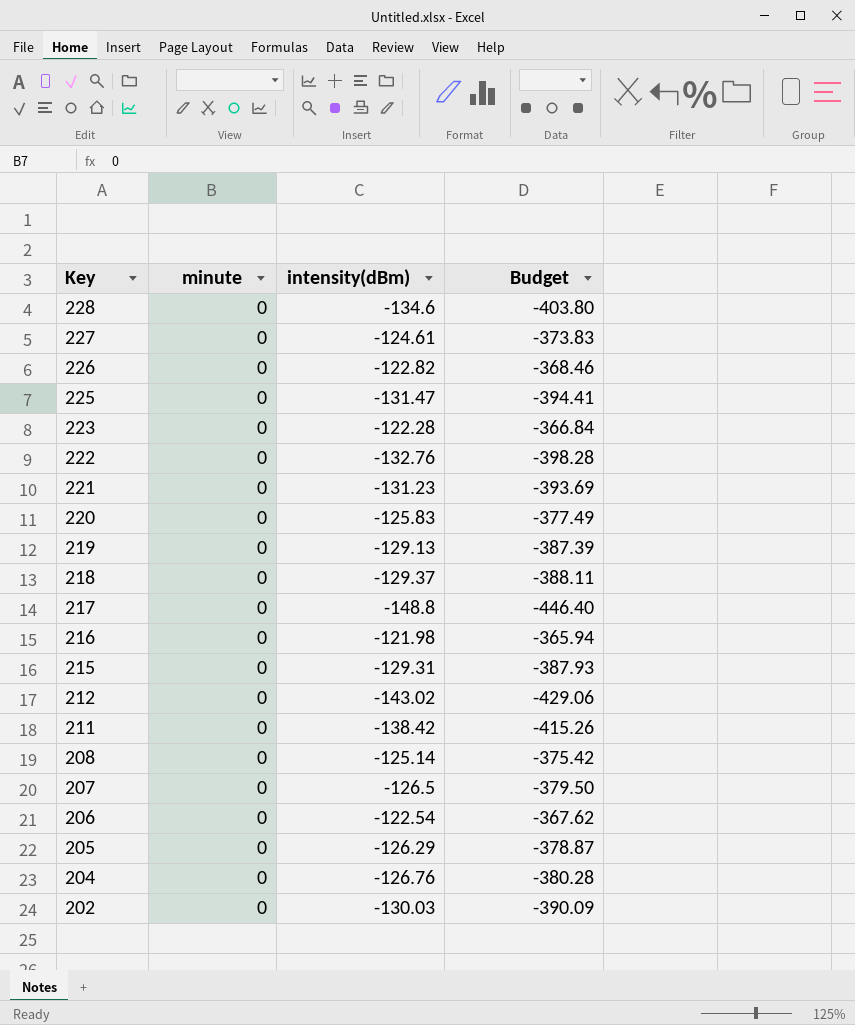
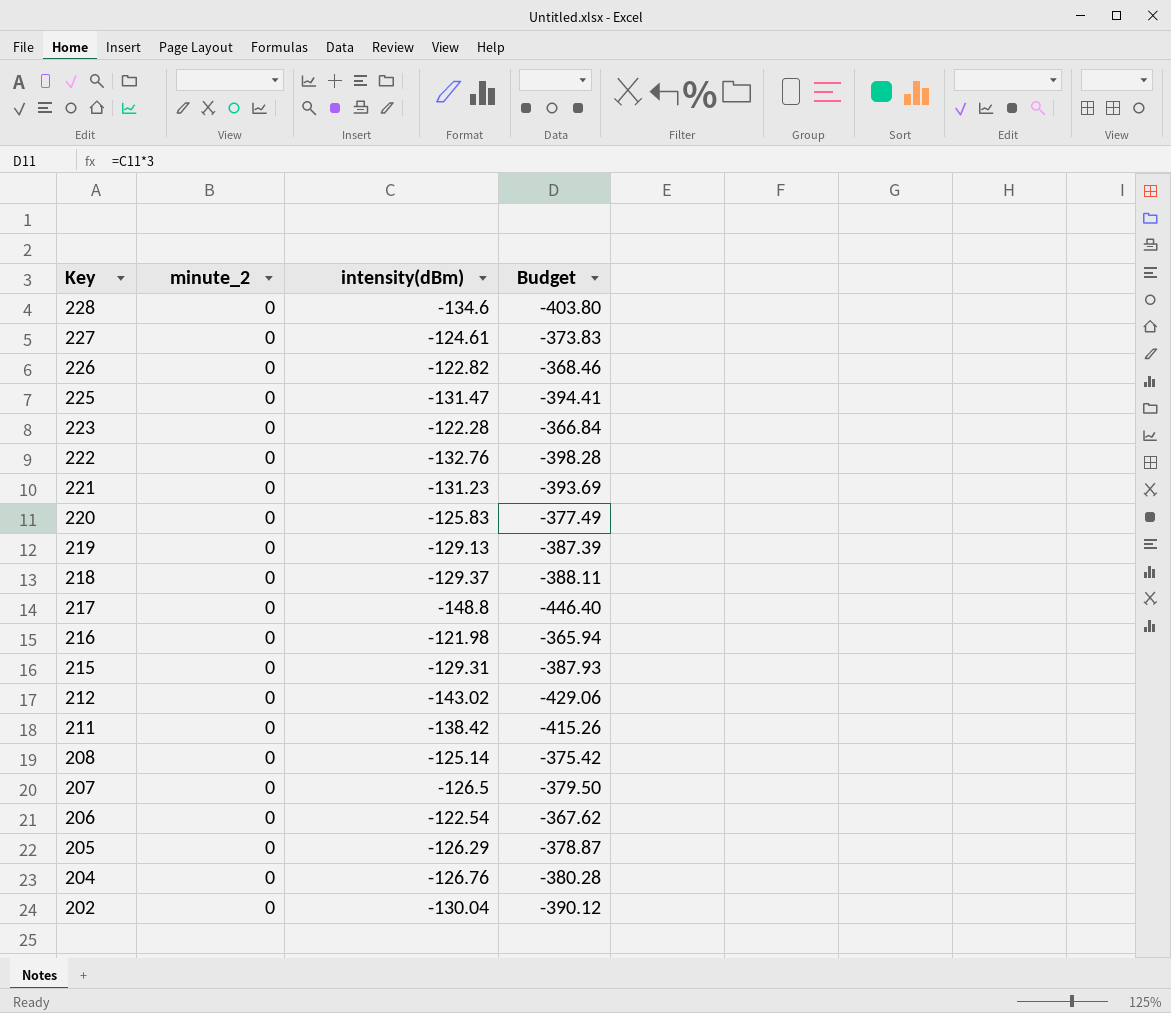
column name: minute -> minute_2
202 | intensity(dBm): -130.03 -> -130.04
202 | Budget: -390.09 -> -390.12

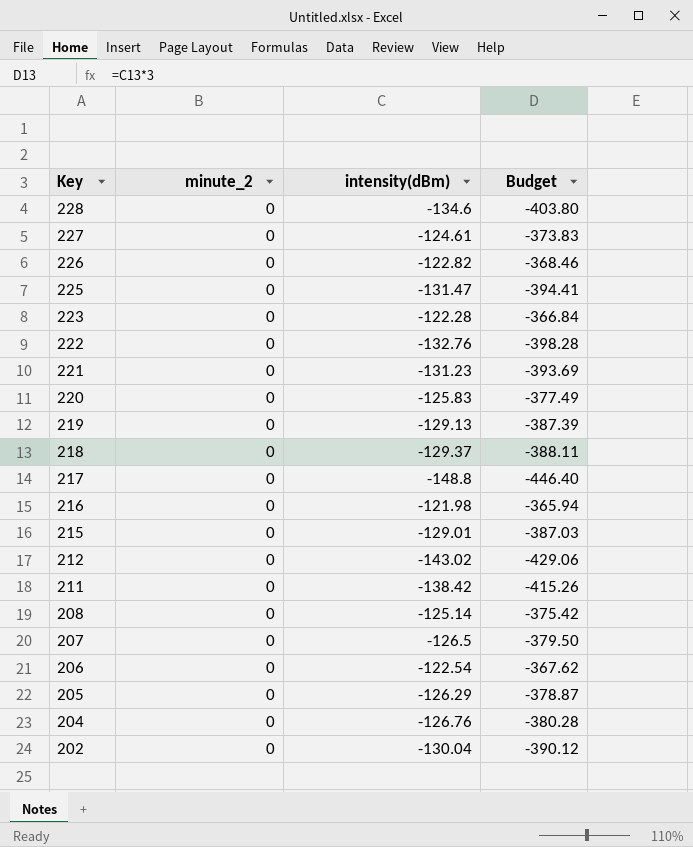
215 | intensity(dBm): -129.31 -> -129.01
215 | Budget: -387.93 -> -387.03

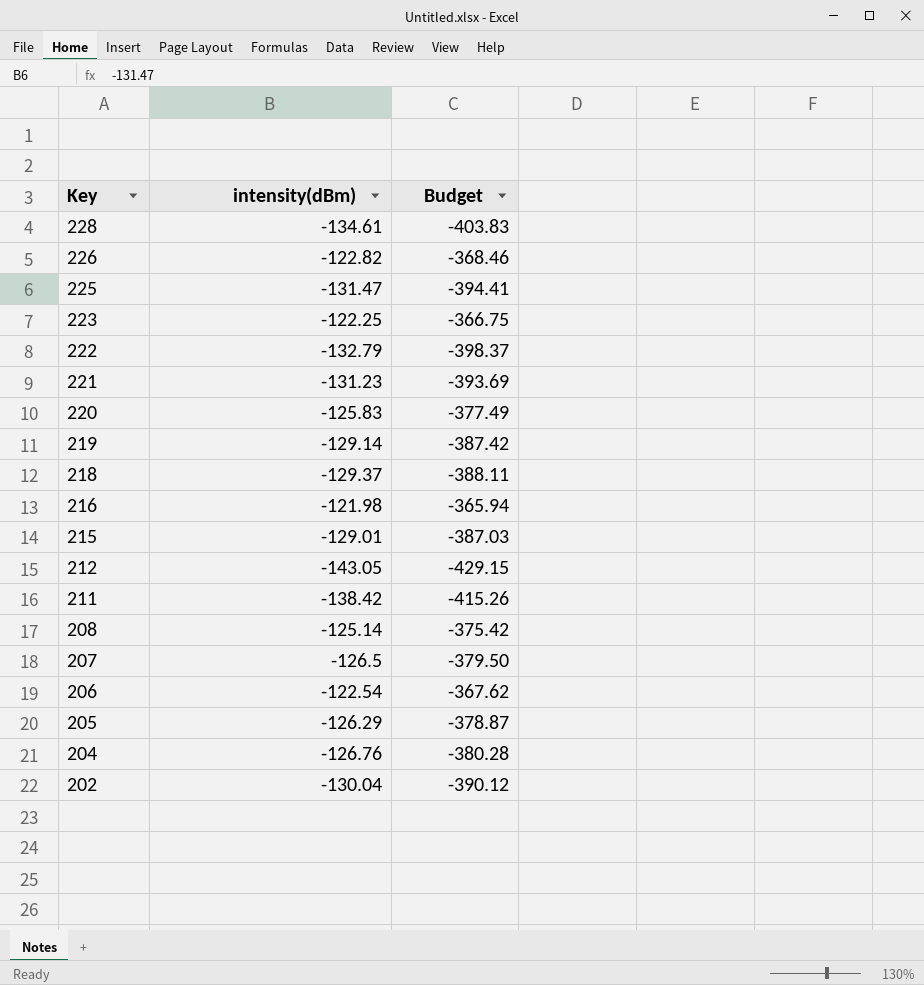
column minute_2 | position: 2 -> none
row 227: 0 | -124.61 | -373.83 -> none
row 217: 0 | -148.8 | -446.40 -> none
228 | intensity(dBm): -134.6 -> -134.61
228 | Budget: -403.80 -> -403.83
223 | intensity(dBm): -122.28 -> -122.25
223 | Budget: -366.84 -> -366.75
222 | intensity(dBm): -132.76 -> -132.79
222 | Budget: -398.28 -> -398.37
219 | intensity(dBm): -129.13 -> -129.14
219 | Budget: -387.39 -> -387.42
212 | intensity(dBm): -143.02 -> -143.05
212 | Budget: -429.06 -> -429.15

